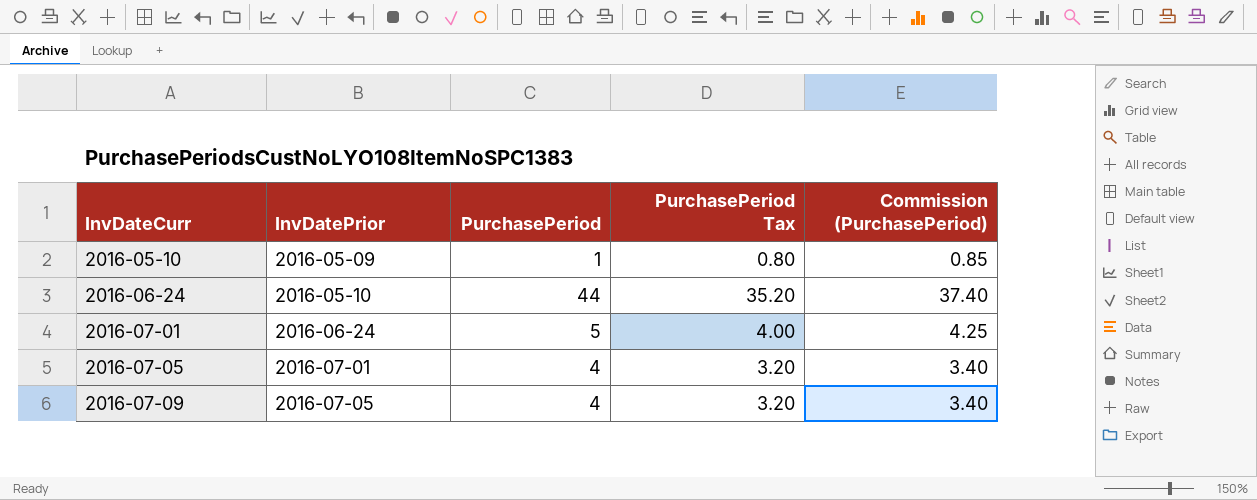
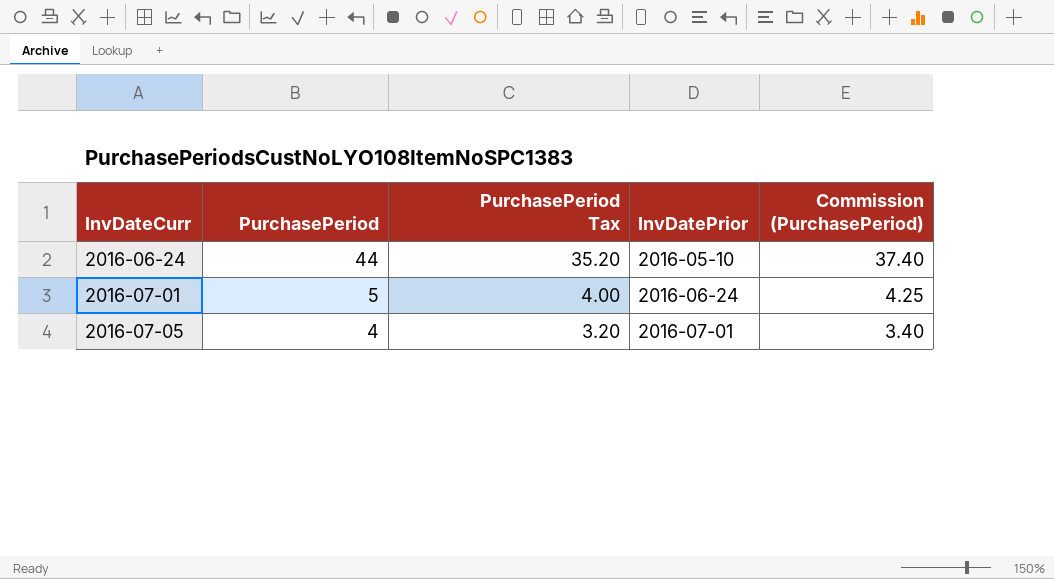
column InvDatePrior | position: 2 -> 4
row 2016-05-10: 2016-05-09 | 1 | 0.80 | 0.85 -> none
row 2016-07-09: 2016-07-05 | 4 | 3.20 | 3.40 -> none

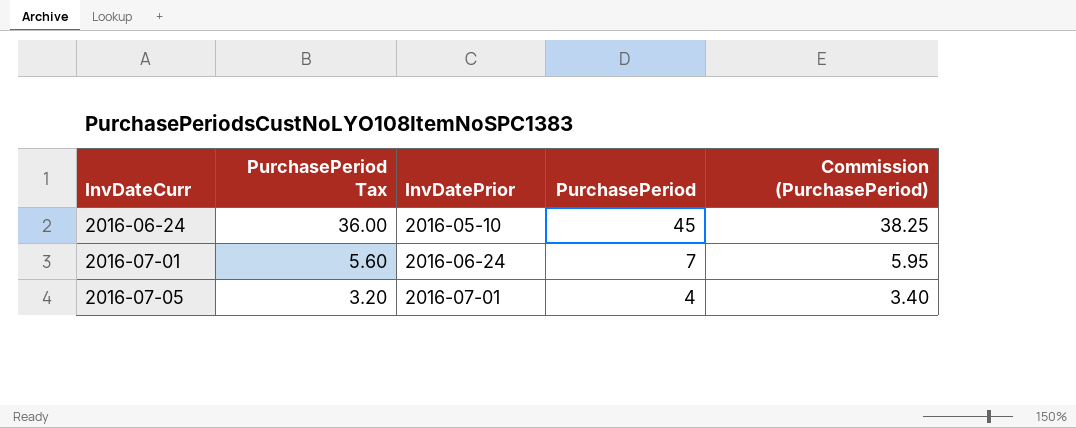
column PurchasePeriod | position: 2 -> 4
2016-06-24 | PurchasePeriod Tax: 35.20 -> 36.00
2016-06-24 | PurchasePeriod: 44 -> 45
2016-06-24 | Commission (PurchasePeriod): 37.40 -> 38.25
2016-07-01 | PurchasePeriod Tax: 4.00 -> 5.60
2016-07-01 | PurchasePeriod: 5 -> 7
2016-07-01 | Commission (PurchasePeriod): 4.25 -> 5.95

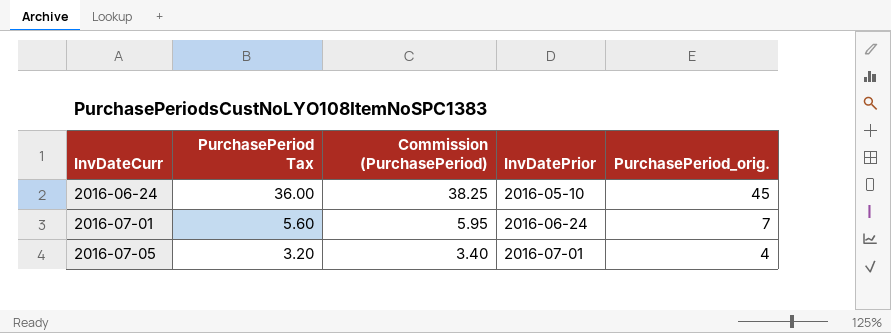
column Commission (PurchasePeriod) | position: 5 -> 3
column name: PurchasePeriod -> PurchasePeriod_orig.

